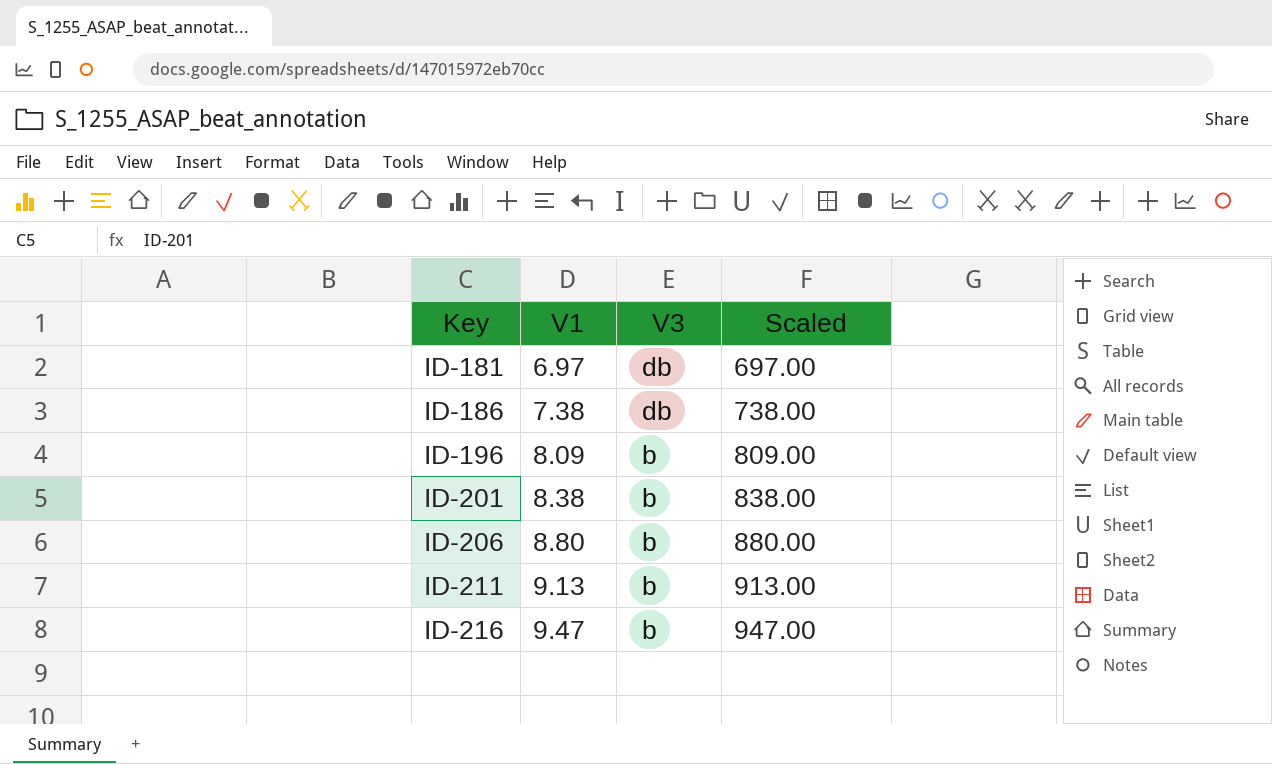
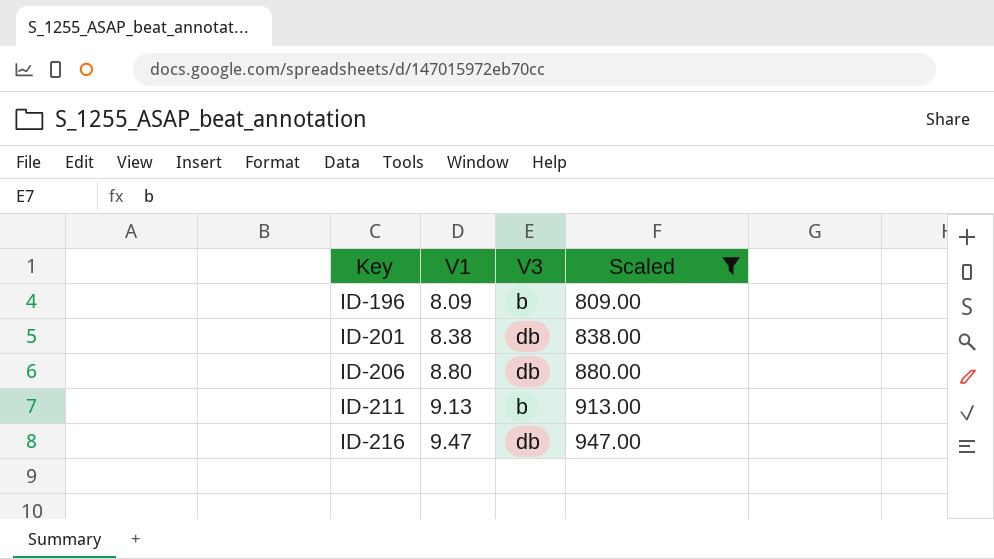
filter: none -> Scaled >= 809.00
ID-201 | V3: b -> db
ID-206 | V3: b -> db
ID-216 | V3: b -> db

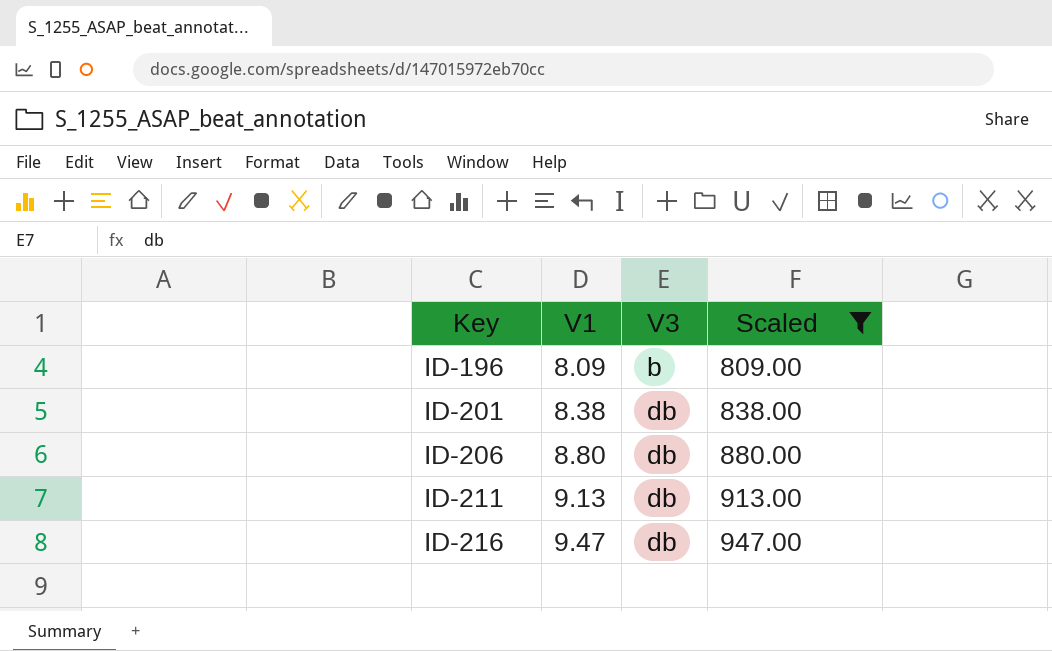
ID-211 | V3: b -> db

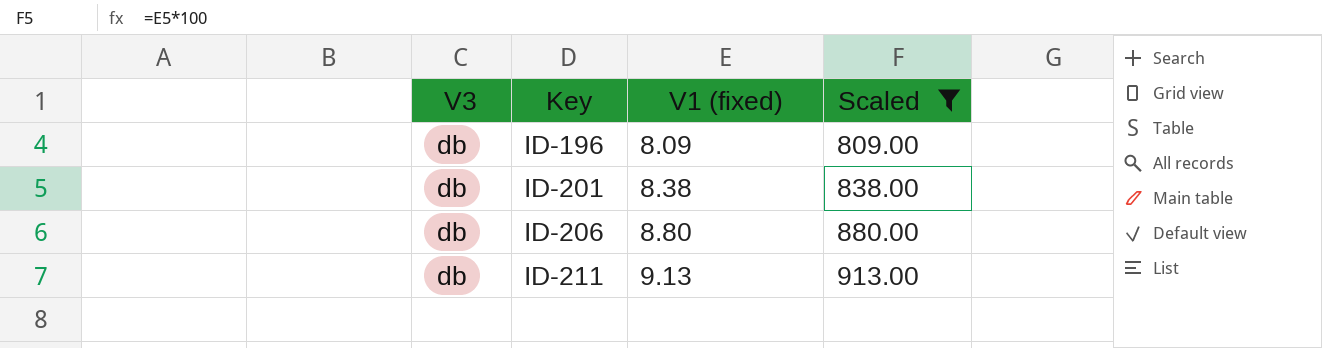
column V3 | position: 3 -> 1
column name: V1 -> V1 (fixed)
row ID-216: 9.47 | db | 947.00 -> none
ID-196 | V3: b -> db

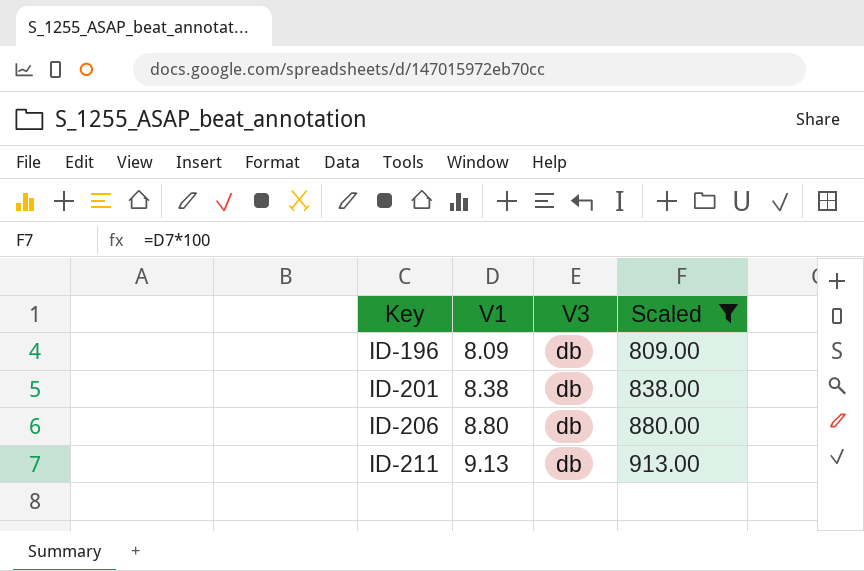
column name: V1 (fixed) -> V1
column V3 | position: 1 -> 3

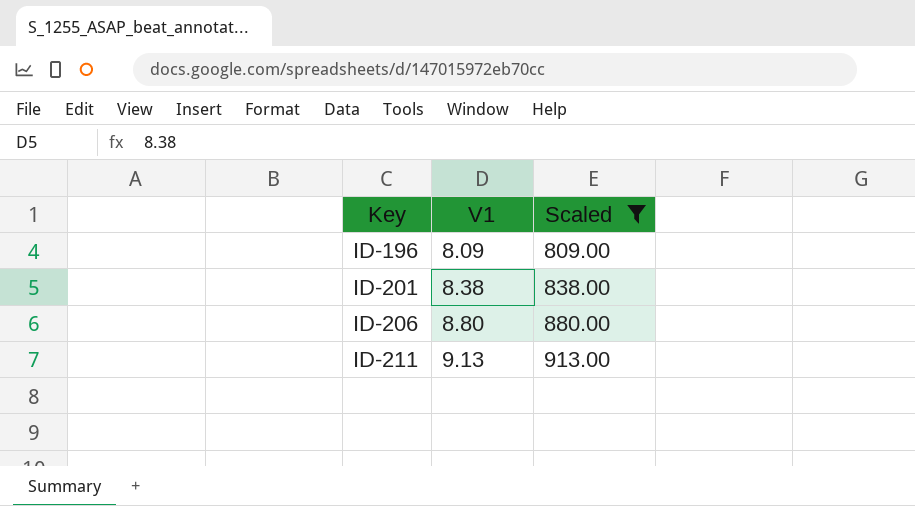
column V3 | position: 3 -> none

